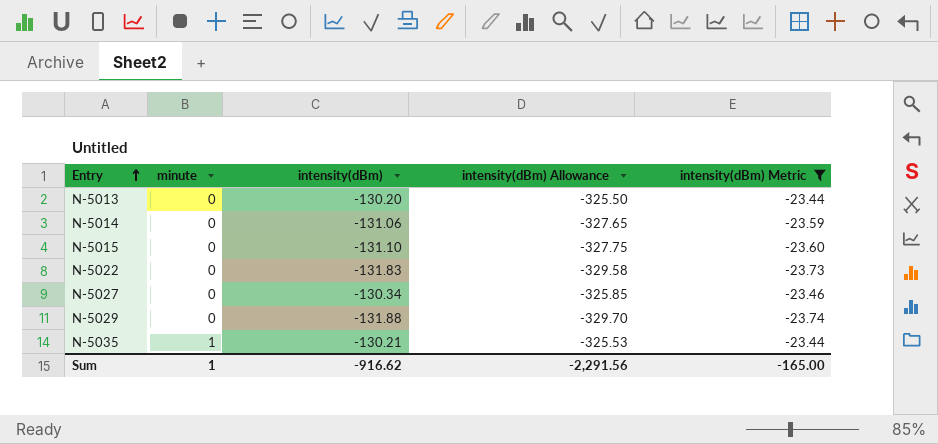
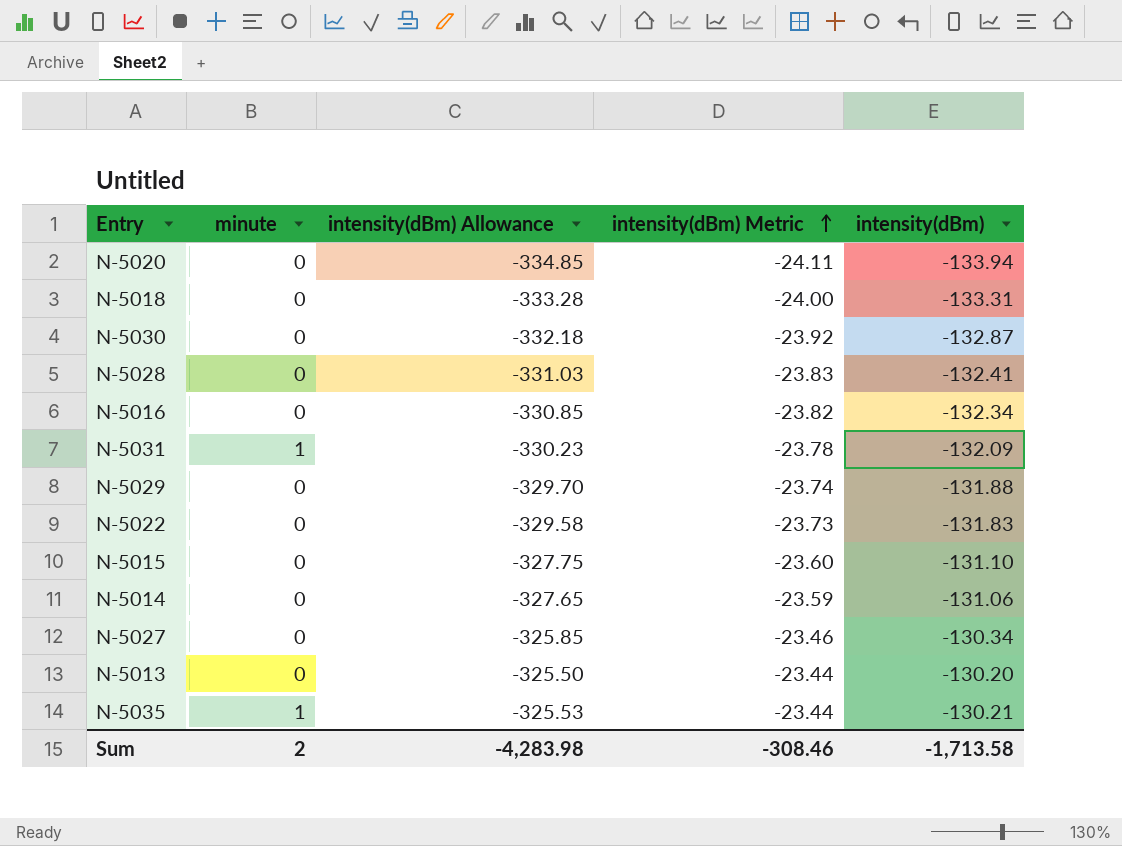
filter: intensity(dBm) Metric >= -23.74 -> none
row order: Entry ascending -> intensity(dBm) Metric ascending
column intensity(dBm) | position: 3 -> 5
Sum | minute: 1 -> 2
Sum | intensity(dBm) Allowance: -2,291.56 -> -4,283.98
Sum | intensity(dBm) Metric: -165.00 -> -308.46
Sum | intensity(dBm): -916.62 -> -1,713.58

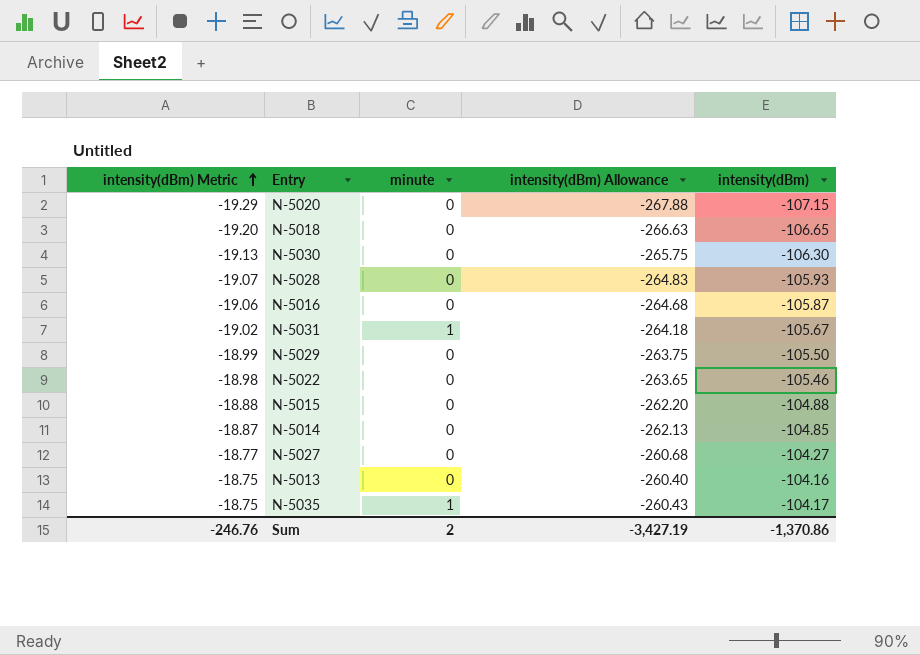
column intensity(dBm) Metric | position: 4 -> 1
N-5020 | intensity(dBm) Metric: -24.11 -> -19.29
N-5020 | intensity(dBm) Allowance: -334.85 -> -267.88
N-5020 | intensity(dBm): -133.94 -> -107.15
N-5018 | intensity(dBm) Metric: -24.00 -> -19.20
N-5018 | intensity(dBm) Allowance: -333.28 -> -266.63
N-5018 | intensity(dBm): -133.31 -> -106.65
N-5030 | intensity(dBm) Metric: -23.92 -> -19.13
N-5030 | intensity(dBm) Allowance: -332.18 -> -265.75
N-5030 | intensity(dBm): -132.87 -> -106.30
N-5028 | intensity(dBm) Metric: -23.83 -> -19.07
N-5028 | intensity(dBm) Allowance: -331.03 -> -264.83
N-5028 | intensity(dBm): -132.41 -> -105.93
N-5016 | intensity(dBm) Metric: -23.82 -> -19.06
N-5016 | intensity(dBm) Allowance: -330.85 -> -264.68
N-5016 | intensity(dBm): -132.34 -> -105.87
N-5031 | intensity(dBm) Metric: -23.78 -> -19.02
N-5031 | intensity(dBm) Allowance: -330.23 -> -264.18
N-5031 | intensity(dBm): -132.09 -> -105.67
N-5029 | intensity(dBm) Metric: -23.74 -> -18.99
N-5029 | intensity(dBm) Allowance: -329.70 -> -263.75
N-5029 | intensity(dBm): -131.88 -> -105.50
N-5022 | intensity(dBm) Metric: -23.73 -> -18.98
N-5022 | intensity(dBm) Allowance: -329.58 -> -263.65
N-5022 | intensity(dBm): -131.83 -> -105.46
N-5015 | intensity(dBm) Metric: -23.60 -> -18.88
N-5015 | intensity(dBm) Allowance: -327.75 -> -262.20
N-5015 | intensity(dBm): -131.10 -> -104.88
N-5014 | intensity(dBm) Metric: -23.59 -> -18.87
N-5014 | intensity(dBm) Allowance: -327.65 -> -262.13
N-5014 | intensity(dBm): -131.06 -> -104.85
N-5027 | intensity(dBm) Metric: -23.46 -> -18.77
N-5027 | intensity(dBm) Allowance: -325.85 -> -260.68
N-5027 | intensity(dBm): -130.34 -> -104.27
N-5013 | intensity(dBm) Metric: -23.44 -> -18.75
N-5013 | intensity(dBm) Allowance: -325.50 -> -260.40
N-5013 | intensity(dBm): -130.20 -> -104.16
N-5035 | intensity(dBm) Metric: -23.44 -> -18.75
N-5035 | intensity(dBm) Allowance: -325.53 -> -260.43
N-5035 | intensity(dBm): -130.21 -> -104.17
Sum | intensity(dBm) Metric: -308.46 -> -246.76
Sum | intensity(dBm) Allowance: -4,283.98 -> -3,427.19
Sum | intensity(dBm): -1,713.58 -> -1,370.86

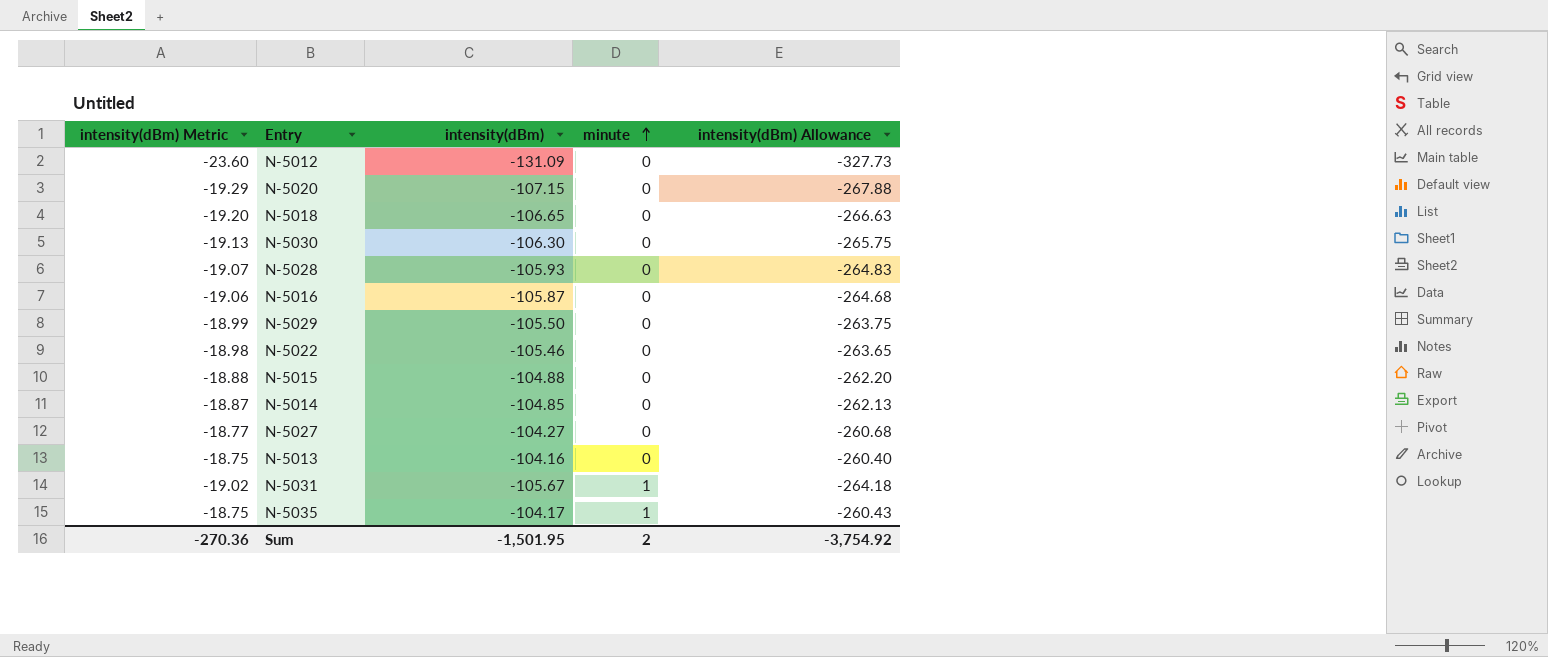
row order: intensity(dBm) Metric ascending -> minute ascending
column intensity(dBm) | position: 5 -> 3
row N-5012: none -> -23.60 | -131.09 | 0 | -327.73
Sum | intensity(dBm) Metric: -246.76 -> -270.36
Sum | intensity(dBm): -1,370.86 -> -1,501.95
Sum | intensity(dBm) Allowance: -3,427.19 -> -3,754.92

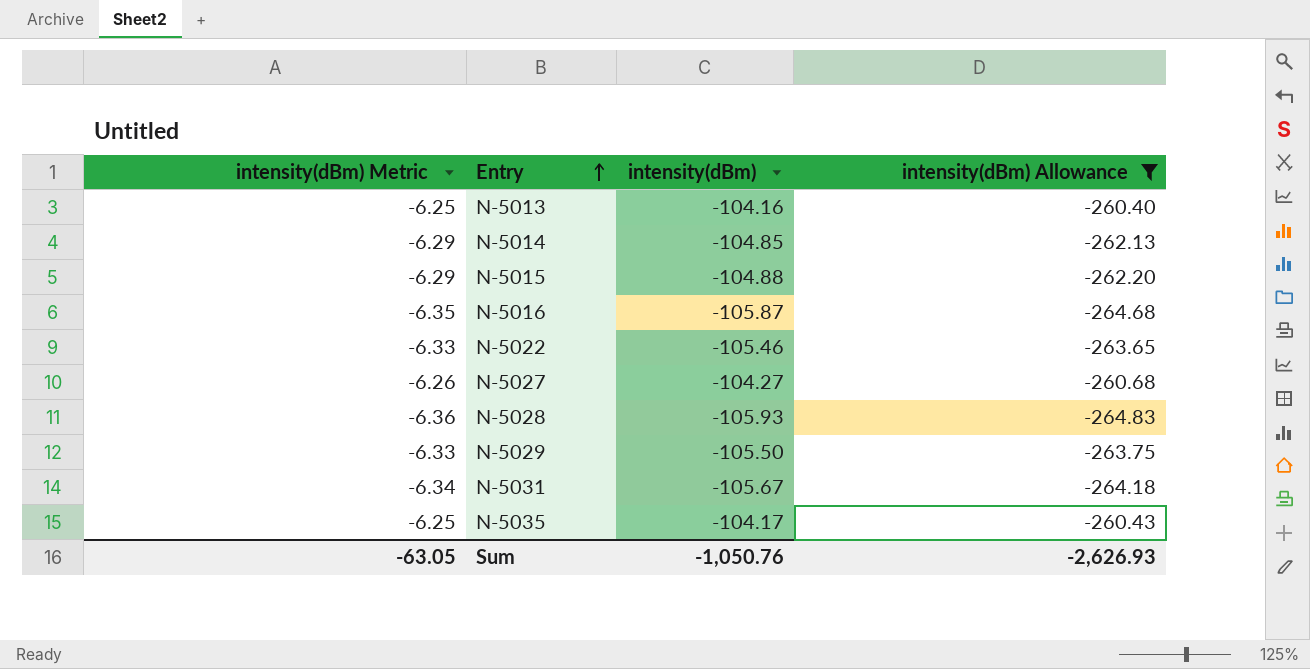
filter: none -> intensity(dBm) Allowance >= -264.83
row order: minute ascending -> Entry ascending
column minute | position: 4 -> none
column intensity(dBm) Metric | formula: [intensity(dBm)] * 0.18 -> [intensity(dBm)] * 0.06
Sum | intensity(dBm) Metric: -270.36 -> -63.05
Sum | intensity(dBm): -1,501.95 -> -1,050.76
Sum | intensity(dBm) Allowance: -3,754.92 -> -2,626.93

